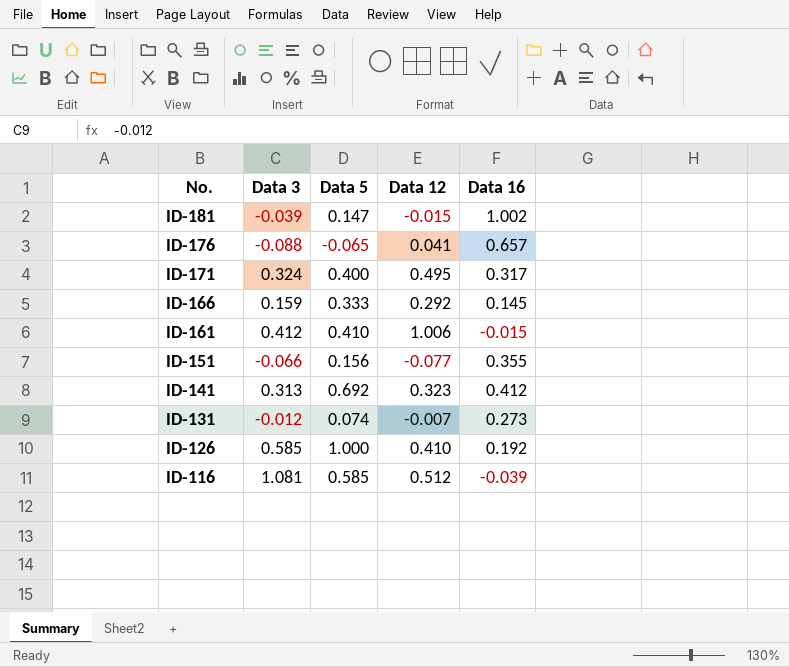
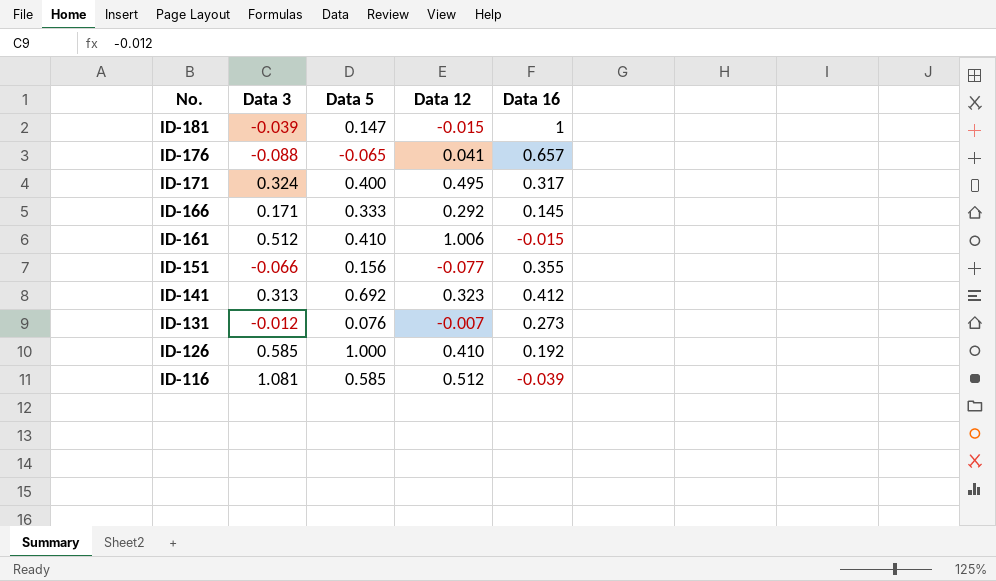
ID-181 | Data 16: 1.002 -> 1
ID-166 | Data 3: 0.159 -> 0.171
ID-161 | Data 3: 0.412 -> 0.512
ID-131 | Data 5: 0.074 -> 0.076

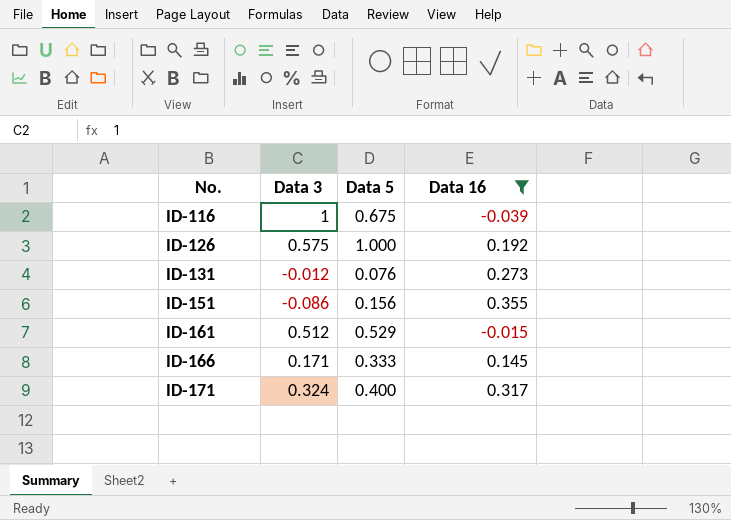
filter: none -> Data 16 <= 0.355
row order: No. descending -> No. ascending
column Data 12 | position: 4 -> none
ID-116 | Data 3: 1.081 -> 1
ID-116 | Data 5: 0.585 -> 0.675
ID-126 | Data 3: 0.585 -> 0.575
ID-151 | Data 3: -0.066 -> -0.086
ID-161 | Data 5: 0.410 -> 0.529

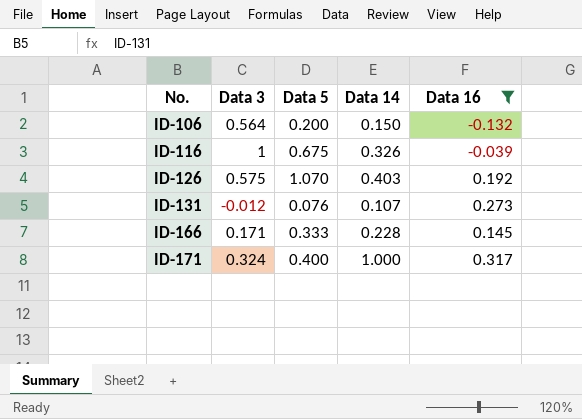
column Data 14 | position: none -> 4
row ID-151: -0.086 | 0.156 | 0.355 -> none
row ID-161: 0.512 | 0.529 | -0.015 -> none
row ID-106: none -> 0.564 | 0.200 | 0.150 | -0.132
ID-126 | Data 5: 1.000 -> 1.070

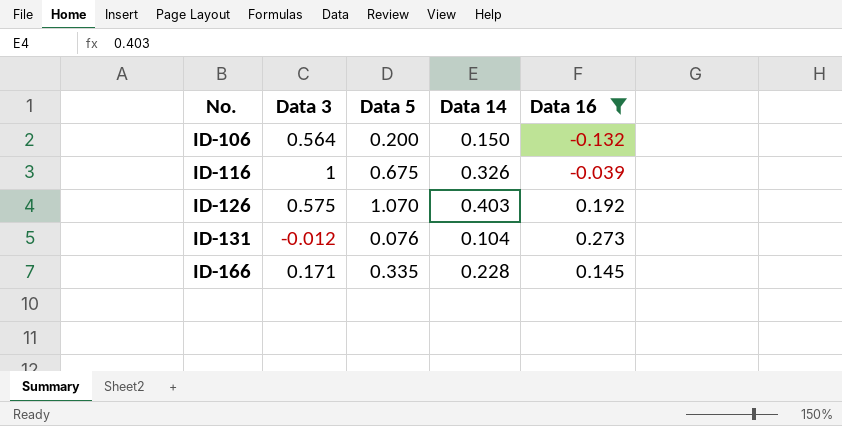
row ID-171: 0.324 | 0.400 | 1.000 | 0.317 -> none
ID-131 | Data 14: 0.107 -> 0.104
ID-166 | Data 5: 0.333 -> 0.335

